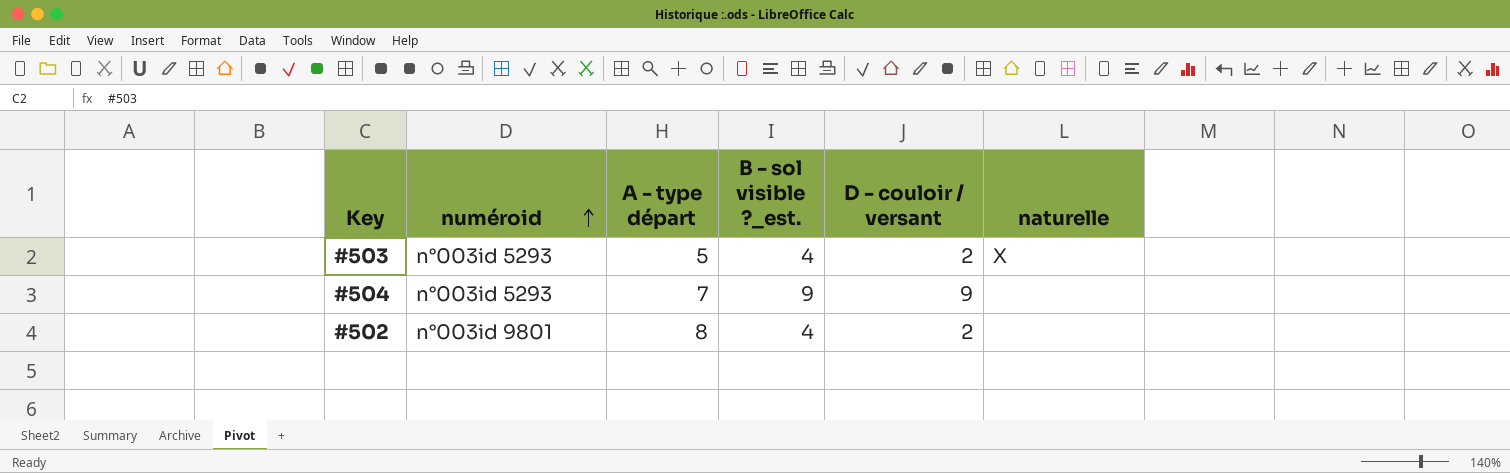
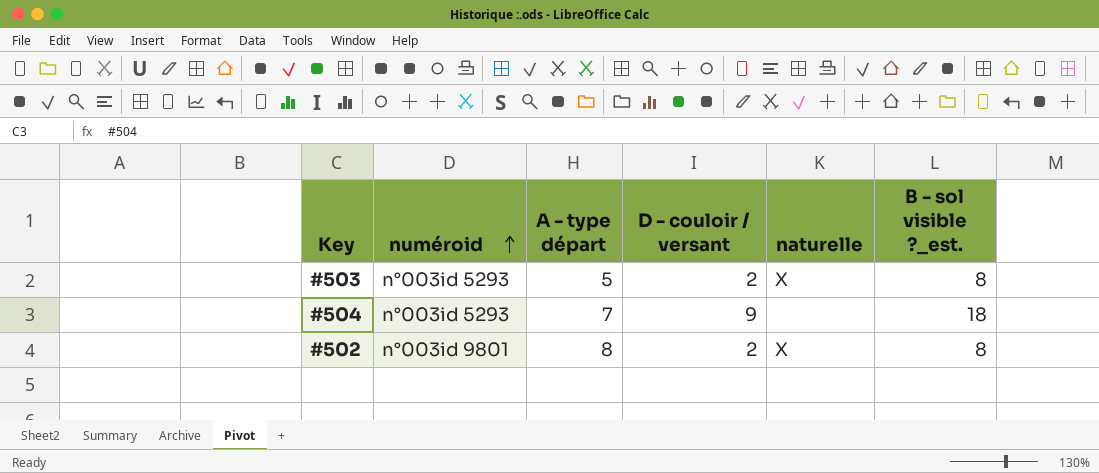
column B - sol visible ?_est. | position: 4 -> 6
#503 | B - sol visible ?_est.: 4 -> 8
#504 | B - sol visible ?_est.: 9 -> 18
#502 | naturelle: none -> X
#502 | B - sol visible ?_est.: 4 -> 8

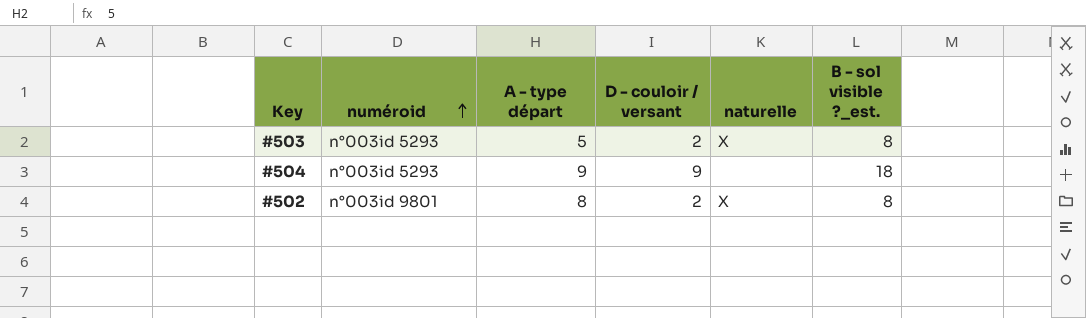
#504 | A - type départ: 7 -> 9

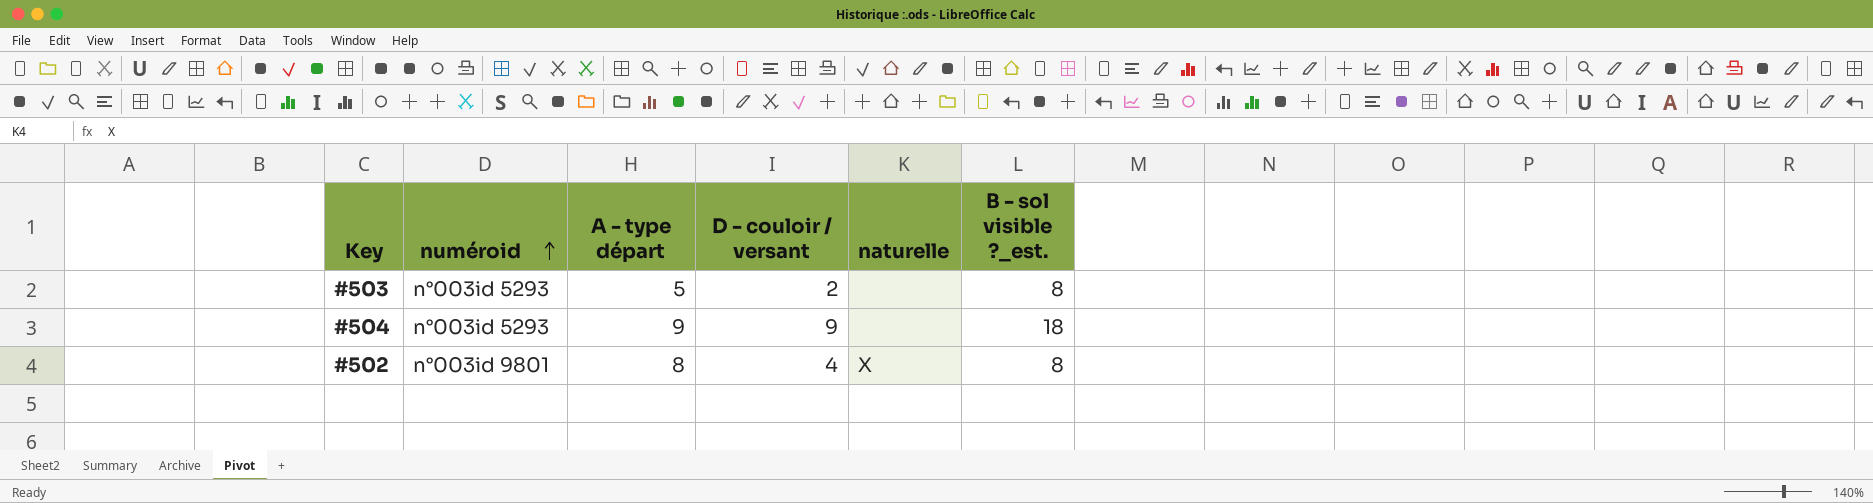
#503 | naturelle: X -> none
#502 | D - couloir / versant: 2 -> 4

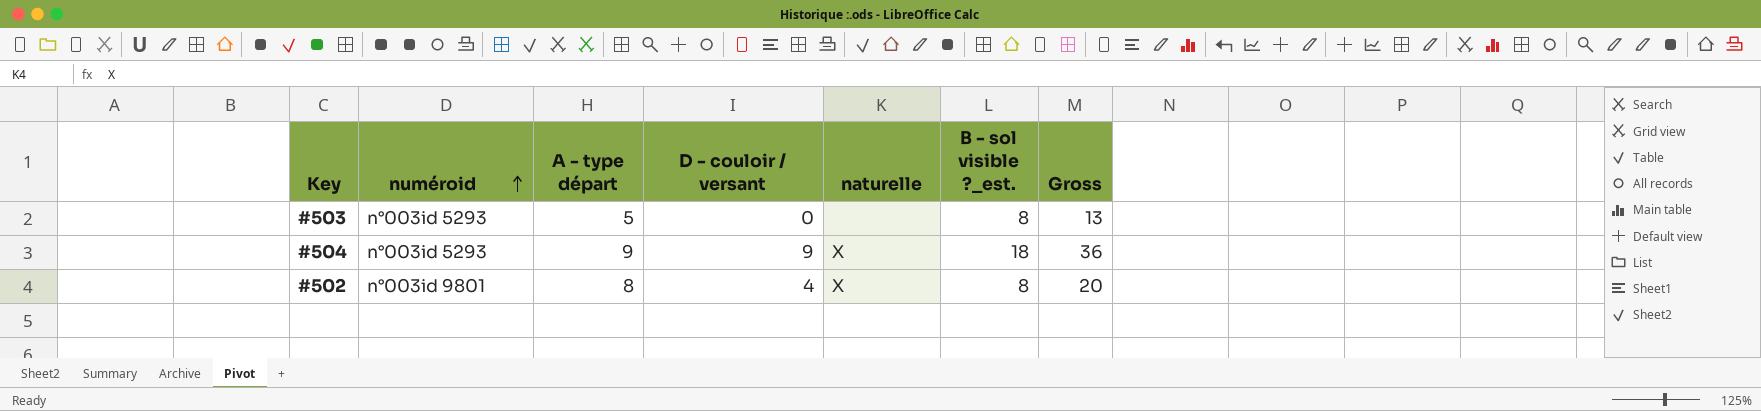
column Gross | formula: none -> [A - type départ] + [D - couloir / versant] + [B - sol visible ?_est.]
#503 | D - couloir / versant: 2 -> 0
#504 | naturelle: none -> X

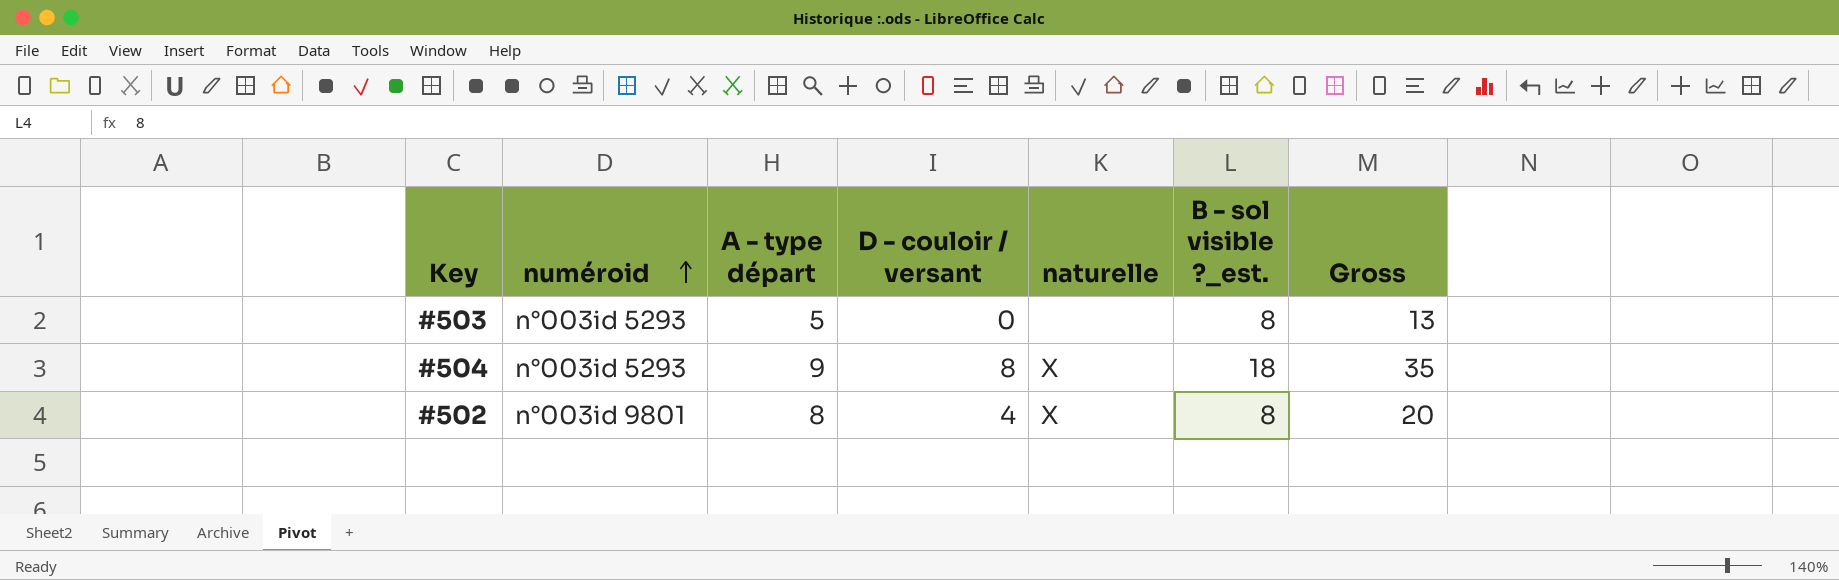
#504 | D - couloir / versant: 9 -> 8
#504 | Gross: 36 -> 35

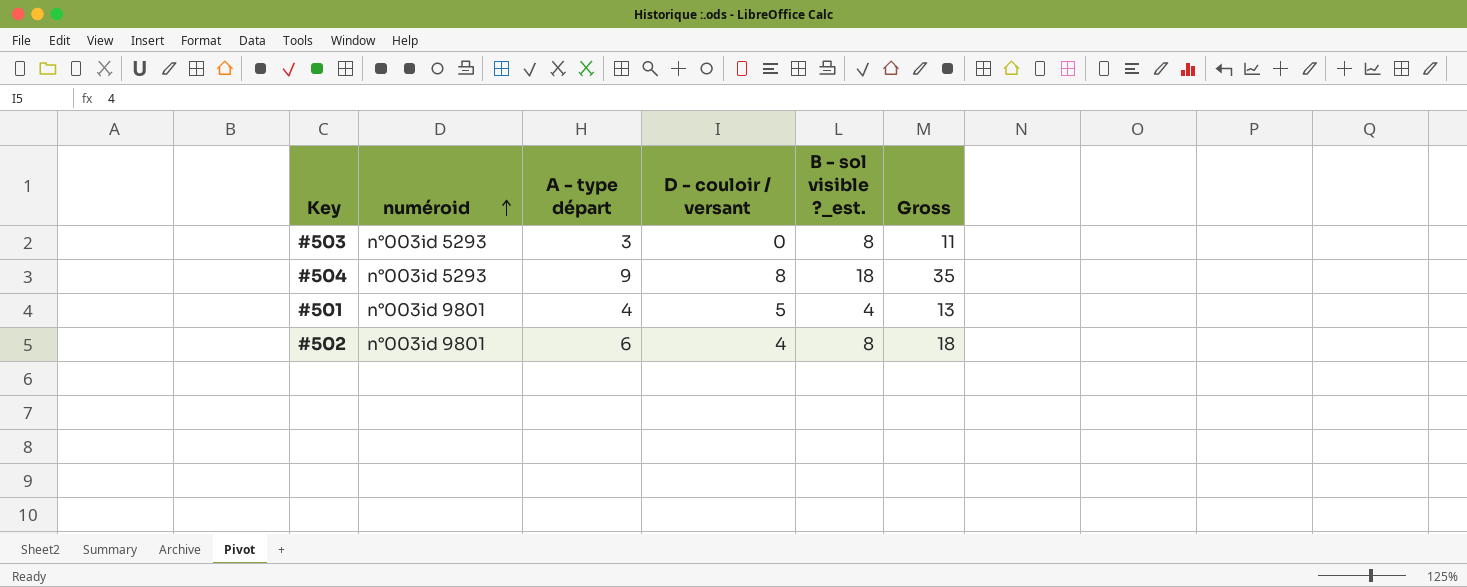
column naturelle | position: 5 -> none
#503 | A - type départ: 5 -> 3
#503 | Gross: 13 -> 11
row #501: none -> n°003id 9801 | 4 | 5 | 4 | 13
#502 | A - type départ: 8 -> 6
#502 | Gross: 20 -> 18

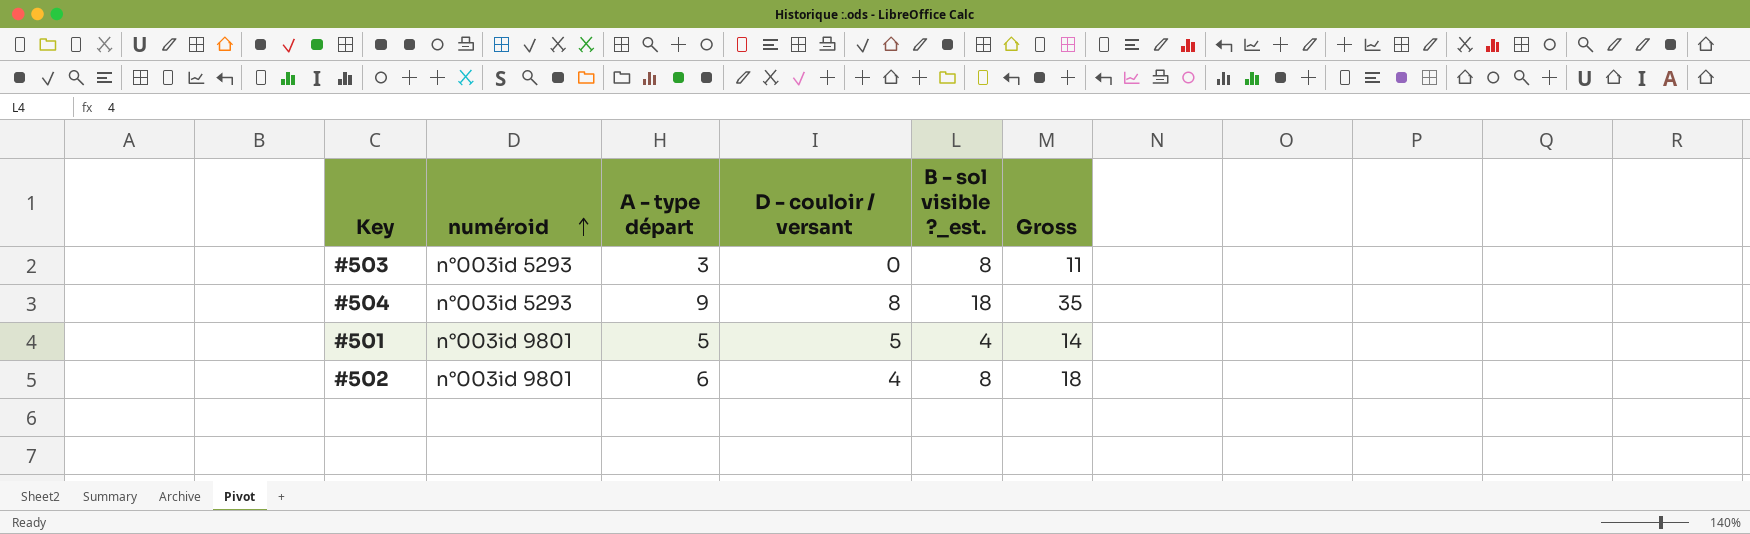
#501 | A - type départ: 4 -> 5
#501 | Gross: 13 -> 14

